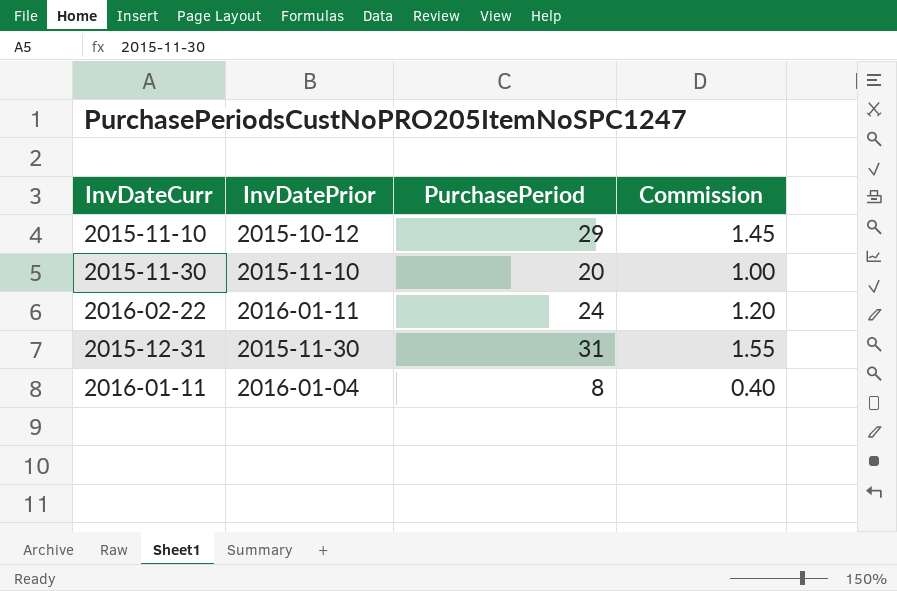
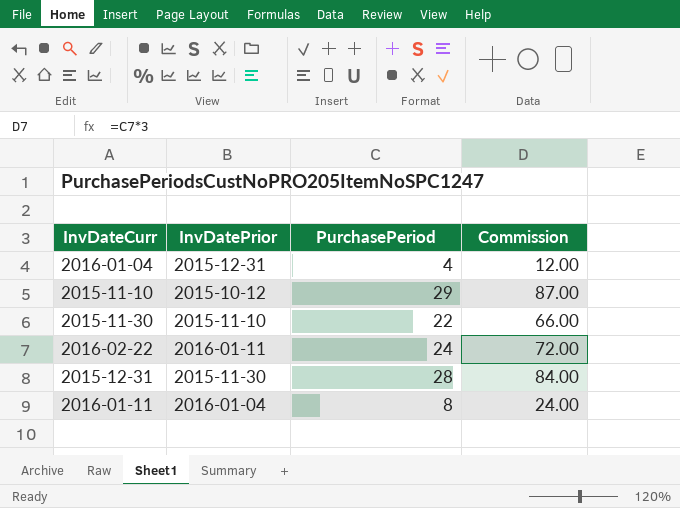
column Commission | formula: [PurchasePeriod] * 0.05 -> [PurchasePeriod] * 3
row 2016-01-04: none -> 2015-12-31 | 4 | 12.00
2015-11-30 | PurchasePeriod: 20 -> 22
2015-12-31 | PurchasePeriod: 31 -> 28

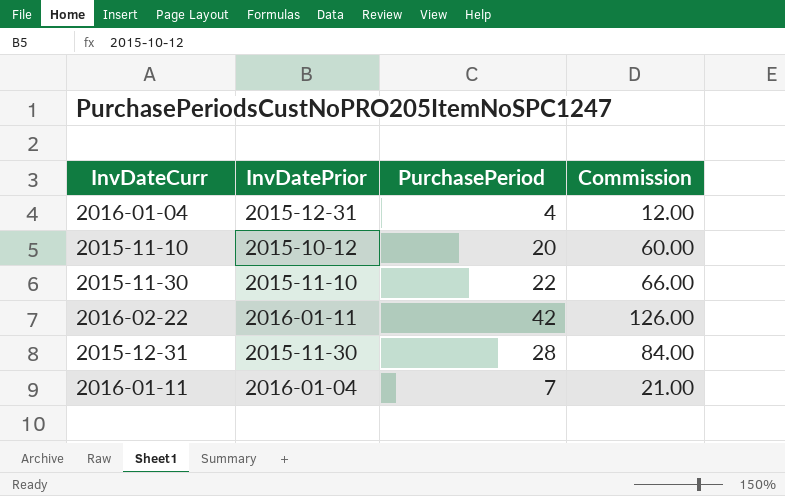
2015-11-10 | PurchasePeriod: 29 -> 20
2015-11-10 | Commission: 87.00 -> 60.00
2016-02-22 | PurchasePeriod: 24 -> 42
2016-02-22 | Commission: 72.00 -> 126.00
2016-01-11 | PurchasePeriod: 8 -> 7
2016-01-11 | Commission: 24.00 -> 21.00

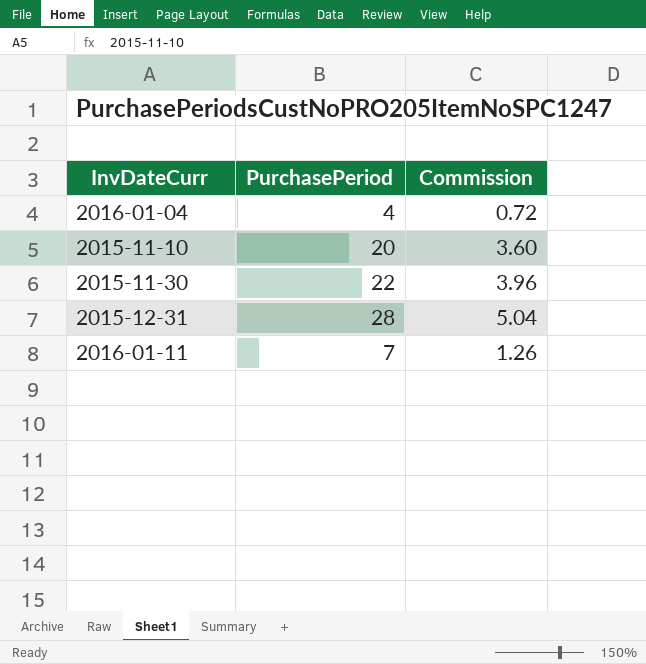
column InvDatePrior | position: 2 -> none
column Commission | formula: [PurchasePeriod] * 3 -> [PurchasePeriod] * 0.18
row 2016-02-22: 2016-01-11 | 42 | 126.00 -> none

